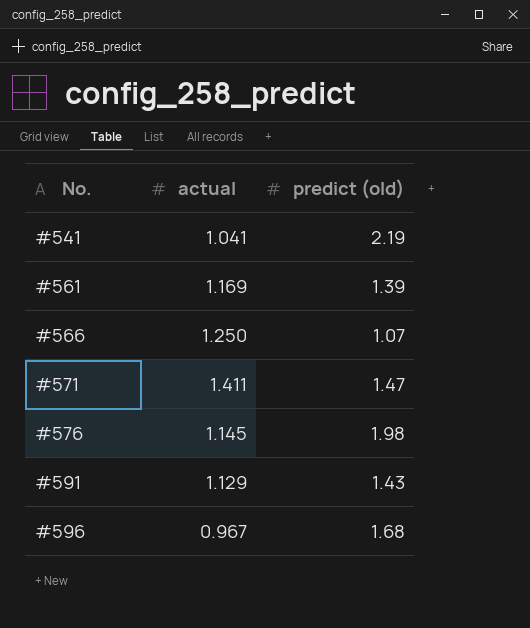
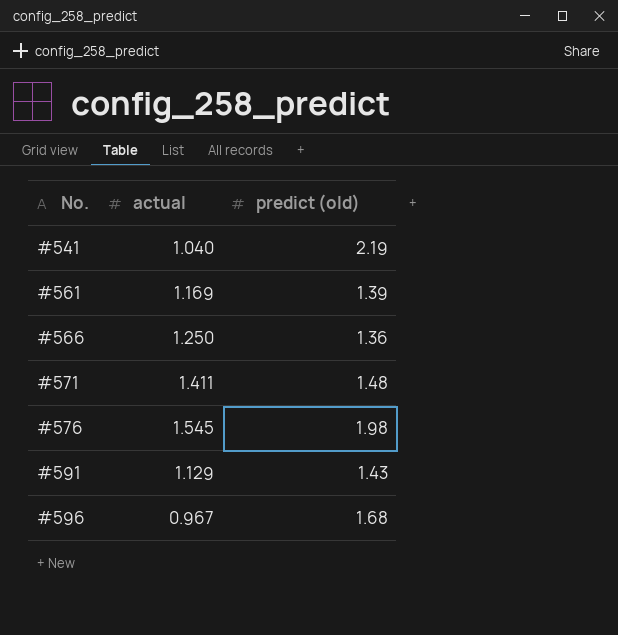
#541 | actual: 1.041 -> 1.040
#566 | predict (old): 1.07 -> 1.36
#571 | predict (old): 1.47 -> 1.48
#576 | actual: 1.145 -> 1.545

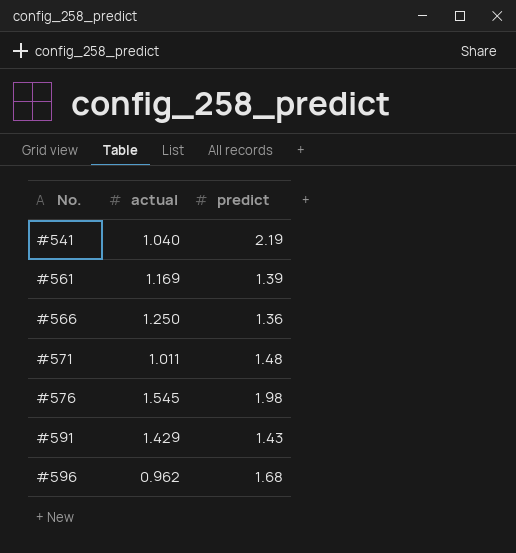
column name: predict (old) -> predict
#571 | actual: 1.411 -> 1.011
#591 | actual: 1.129 -> 1.429
#596 | actual: 0.967 -> 0.962

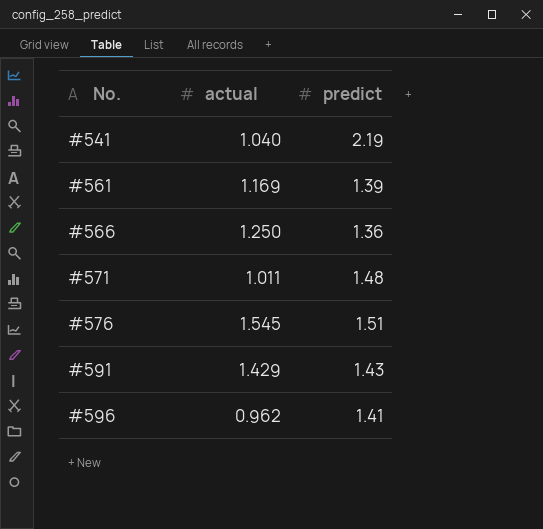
#576 | predict: 1.98 -> 1.51
#596 | predict: 1.68 -> 1.41

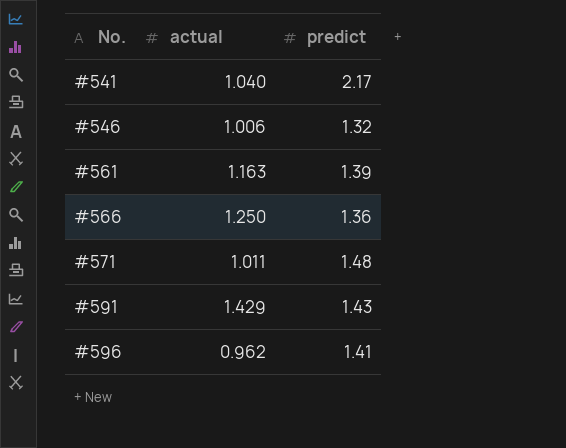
row #576: 1.545 | 1.51 -> none
#541 | predict: 2.19 -> 2.17
row #546: none -> 1.006 | 1.32
#561 | actual: 1.169 -> 1.163

